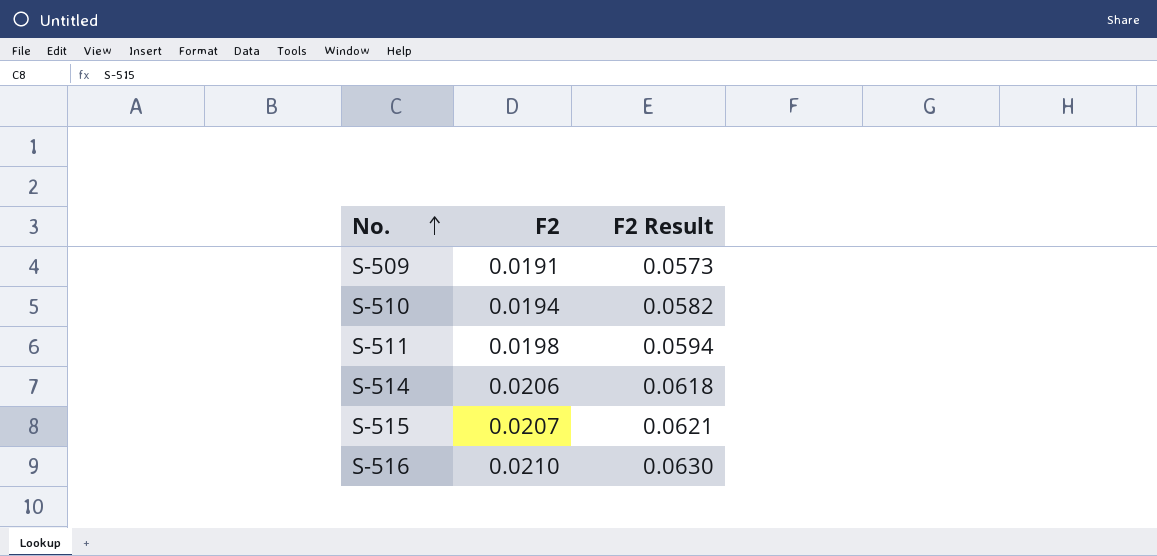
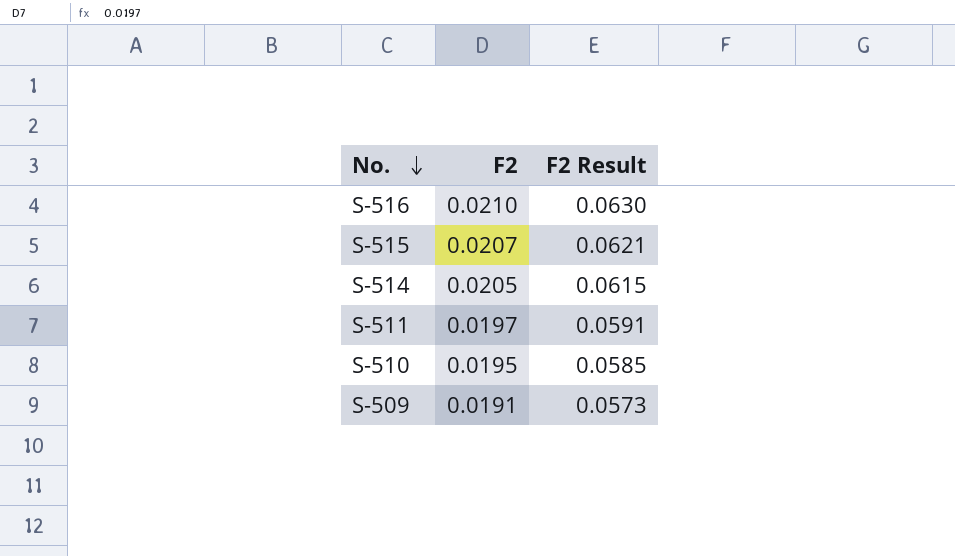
row order: No. ascending -> No. descending
S-514 | F2: 0.0206 -> 0.0205
S-514 | F2 Result: 0.0618 -> 0.0615
S-511 | F2: 0.0198 -> 0.0197
S-511 | F2 Result: 0.0594 -> 0.0591
S-510 | F2: 0.0194 -> 0.0195
S-510 | F2 Result: 0.0582 -> 0.0585

